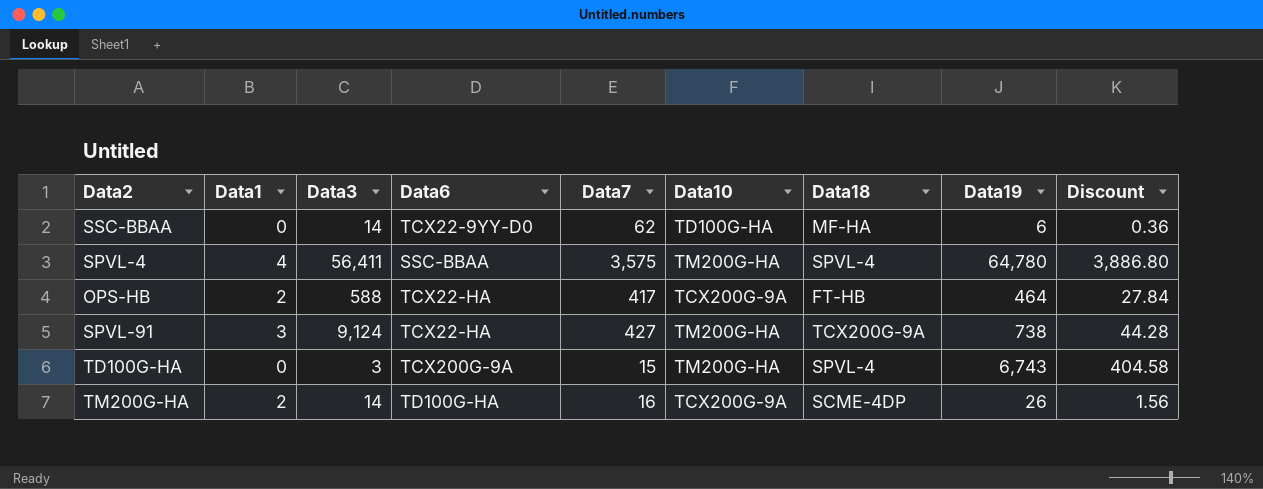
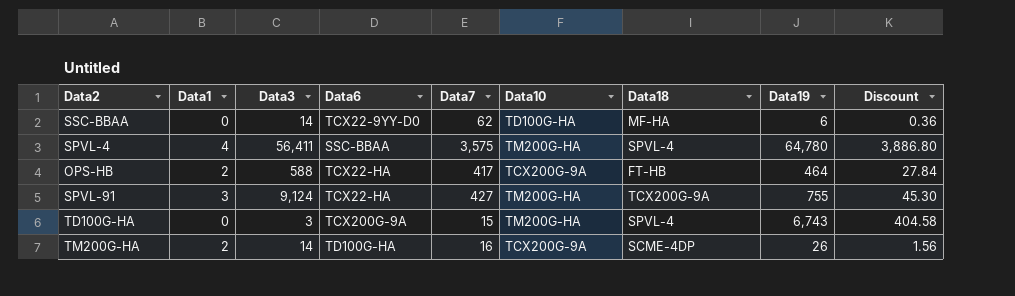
SPVL-91 | Data19: 738 -> 755
SPVL-91 | Discount: 44.28 -> 45.30

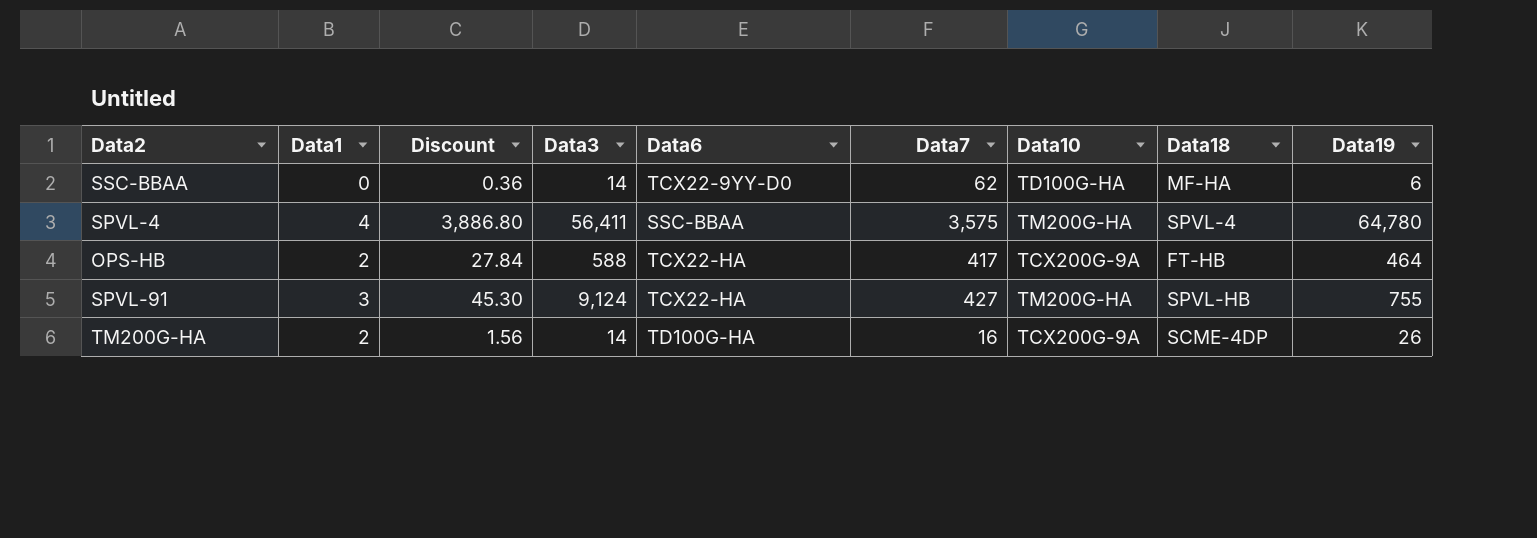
column Discount | position: 9 -> 3
row TD100G-HA: 0 | 3 | TCX200G-9A | 15 | TM200G-HA | SPVL-4 | 6,743 | 404.58 -> none
SPVL-91 | Data18: TCX200G-9A -> SPVL-HB

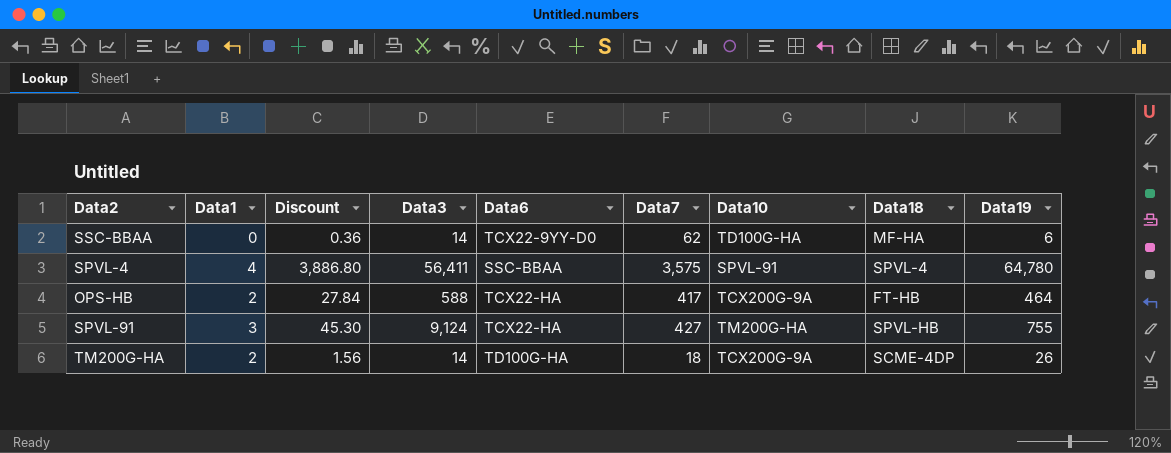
SPVL-4 | Data10: TM200G-HA -> SPVL-91
TM200G-HA | Data7: 16 -> 18

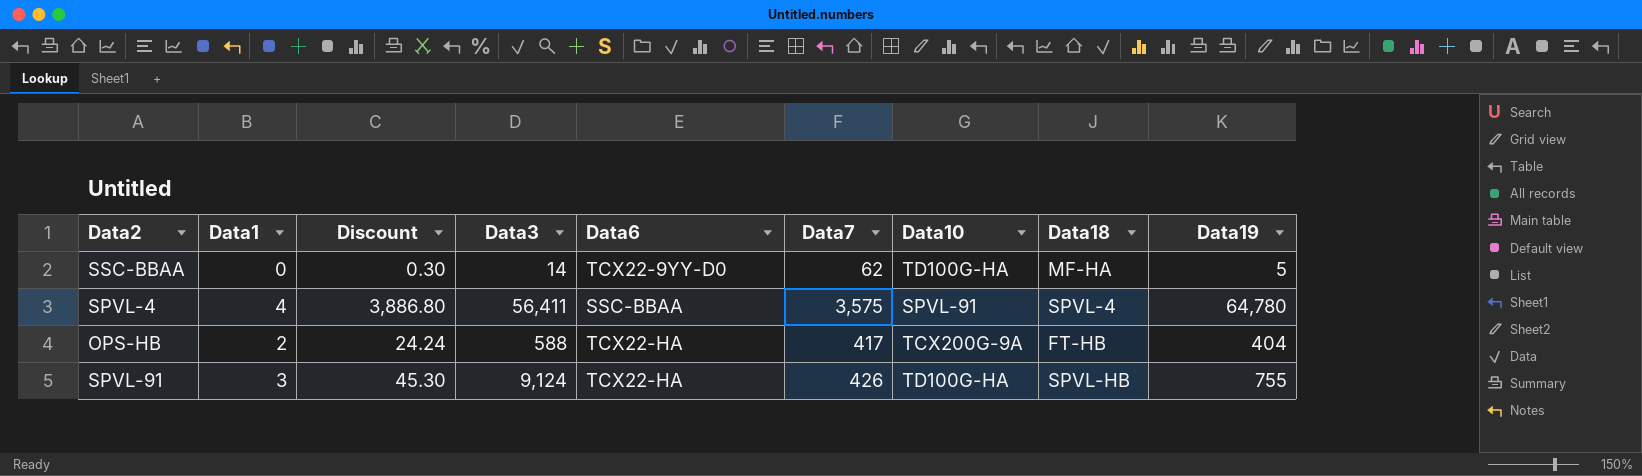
row TM200G-HA: 2 | 1.56 | 14 | TD100G-HA | 18 | TCX200G-9A | SCME-4DP | 26 -> none
SSC-BBAA | Discount: 0.36 -> 0.30
SSC-BBAA | Data19: 6 -> 5
OPS-HB | Discount: 27.84 -> 24.24
OPS-HB | Data19: 464 -> 404
SPVL-91 | Data7: 427 -> 426
SPVL-91 | Data10: TM200G-HA -> TD100G-HA

